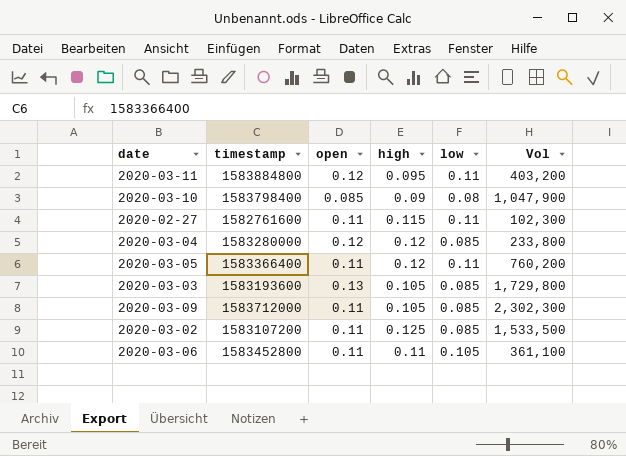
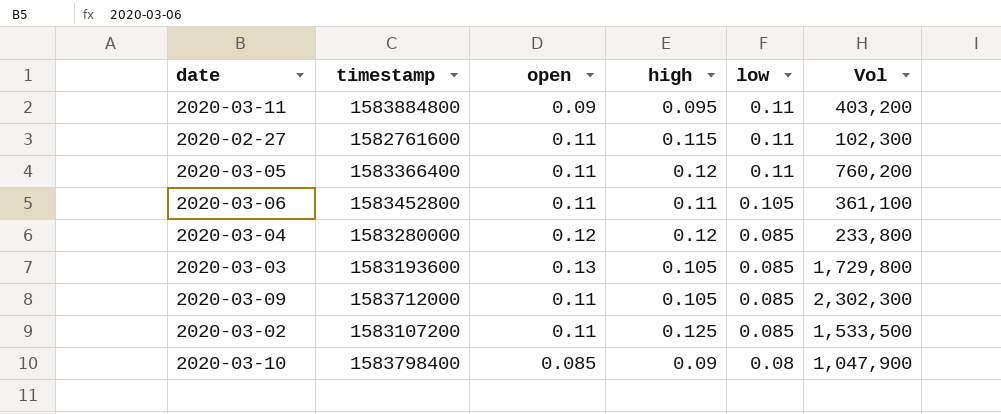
row order: none -> low descending
2020-03-11 | open: 0.12 -> 0.09

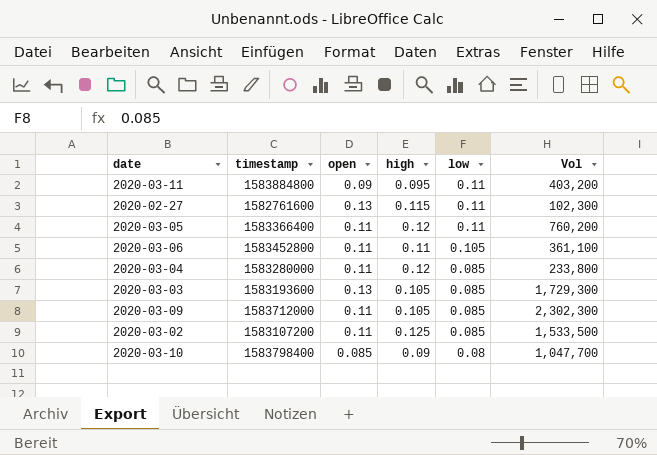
2020-02-27 | open: 0.11 -> 0.13
2020-03-04 | open: 0.12 -> 0.11
2020-03-03 | Vol: 1,729,800 -> 1,729,300
2020-03-10 | Vol: 1,047,900 -> 1,047,700

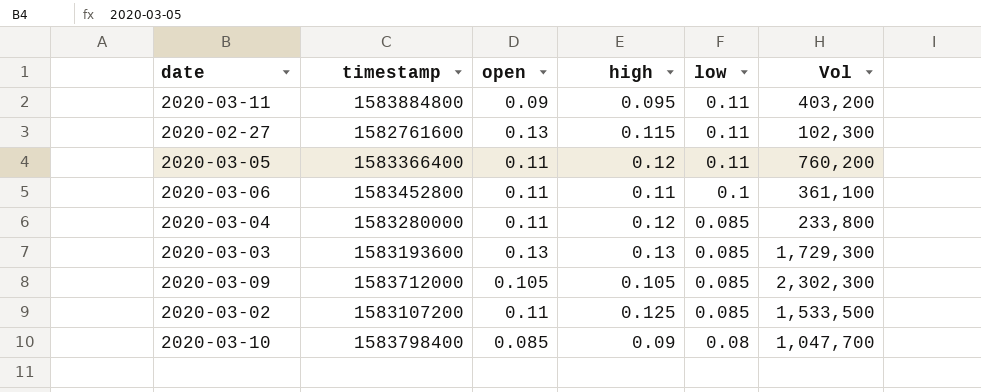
2020-03-06 | low: 0.105 -> 0.1
2020-03-03 | high: 0.105 -> 0.13
2020-03-09 | open: 0.11 -> 0.105

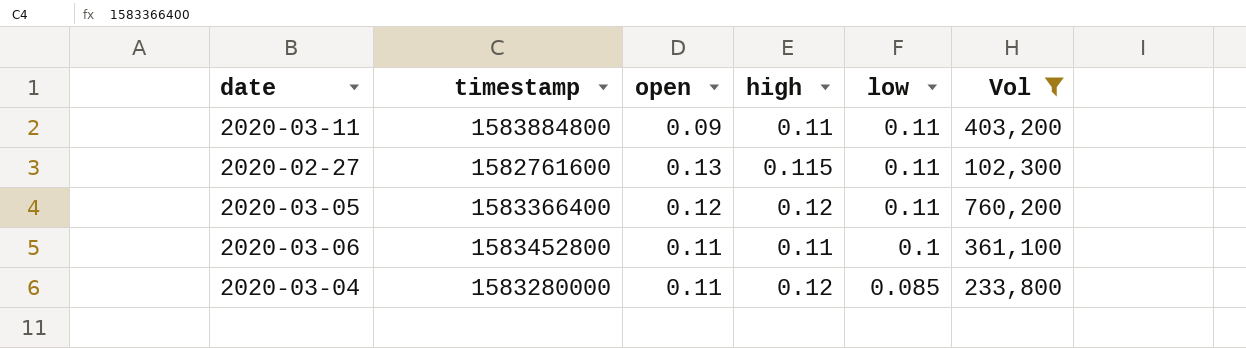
filter: none -> Vol <= 760,200
2020-03-11 | high: 0.095 -> 0.11
2020-03-05 | open: 0.11 -> 0.12

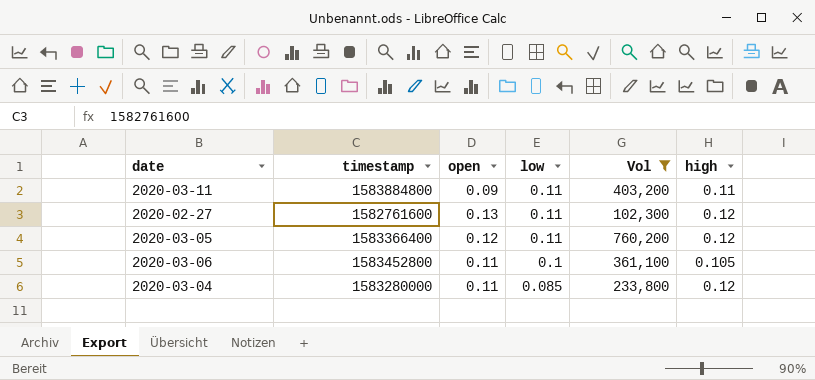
column high | position: 4 -> 6
2020-02-27 | high: 0.115 -> 0.12
2020-03-06 | high: 0.11 -> 0.105

